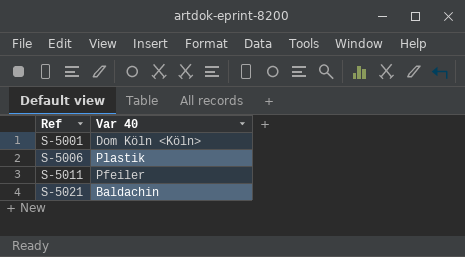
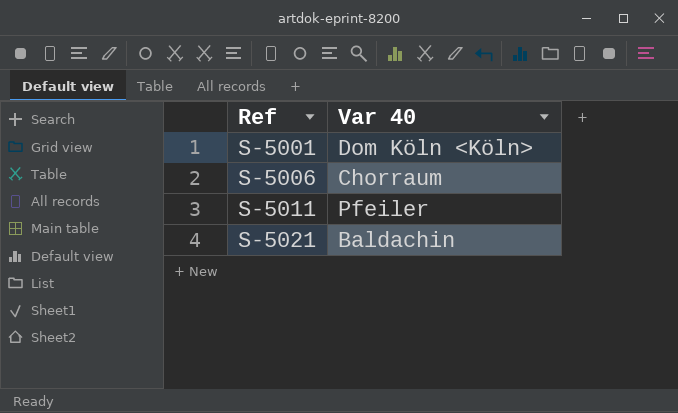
S-5006 | Var 40: Plastik -> Chorraum

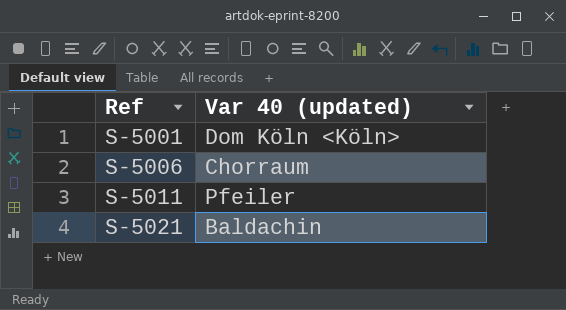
column name: Var 40 -> Var 40 (updated)

